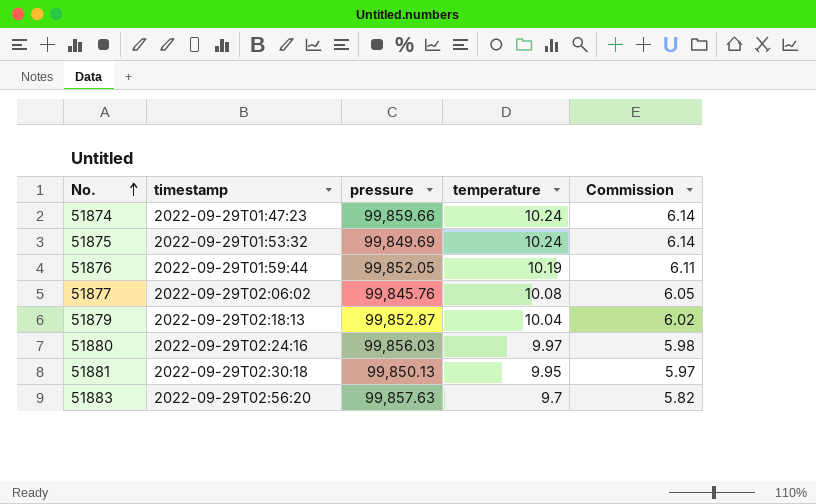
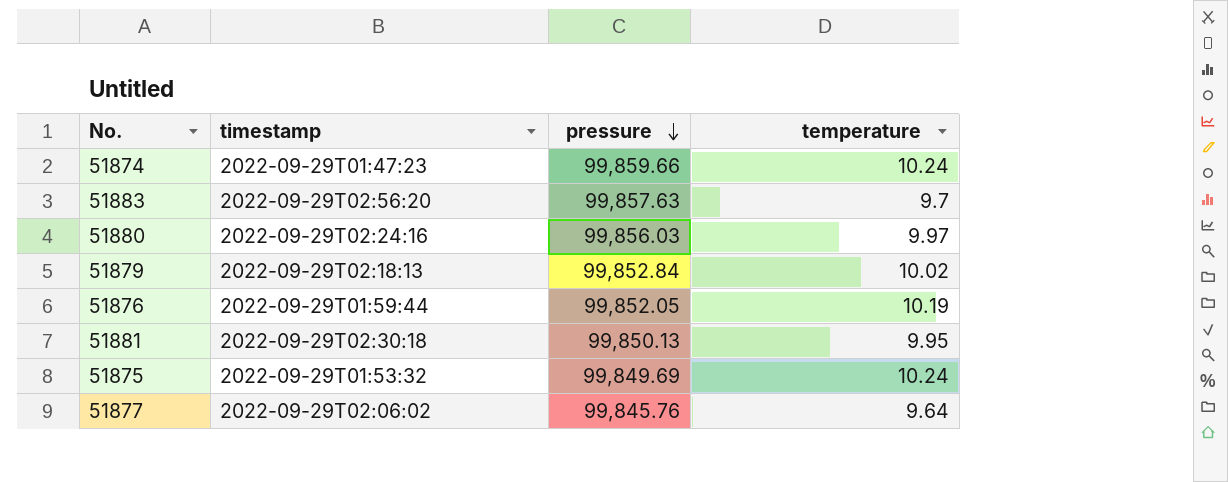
row order: No. ascending -> pressure descending
column Commission | formula: [temperature] * 0.6 -> none
51879 | pressure: 99,852.87 -> 99,852.84
51879 | temperature: 10.04 -> 10.02
51877 | temperature: 10.08 -> 9.64

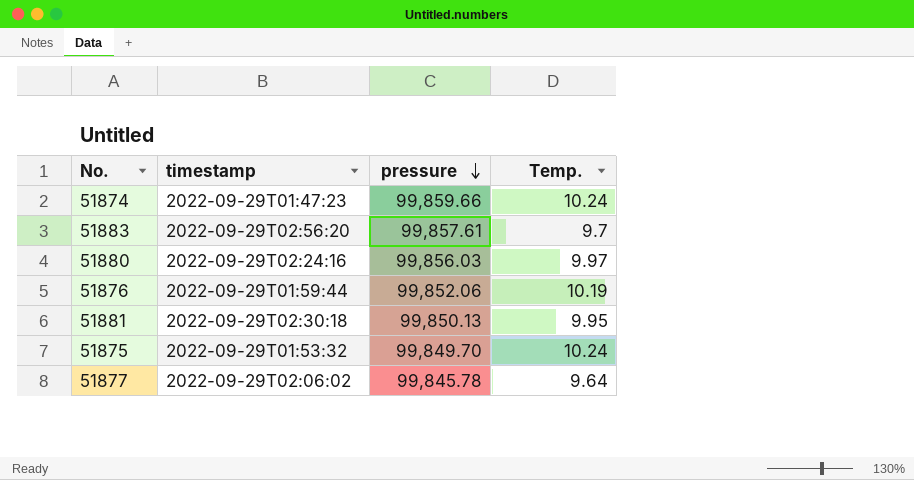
column name: temperature -> Temp.
row 51879: 2022-09-29T02:18:13 | 99,852.84 | 10.02 -> none
51883 | pressure: 99,857.63 -> 99,857.61
51876 | pressure: 99,852.05 -> 99,852.06
51875 | pressure: 99,849.69 -> 99,849.70
51877 | pressure: 99,845.76 -> 99,845.78

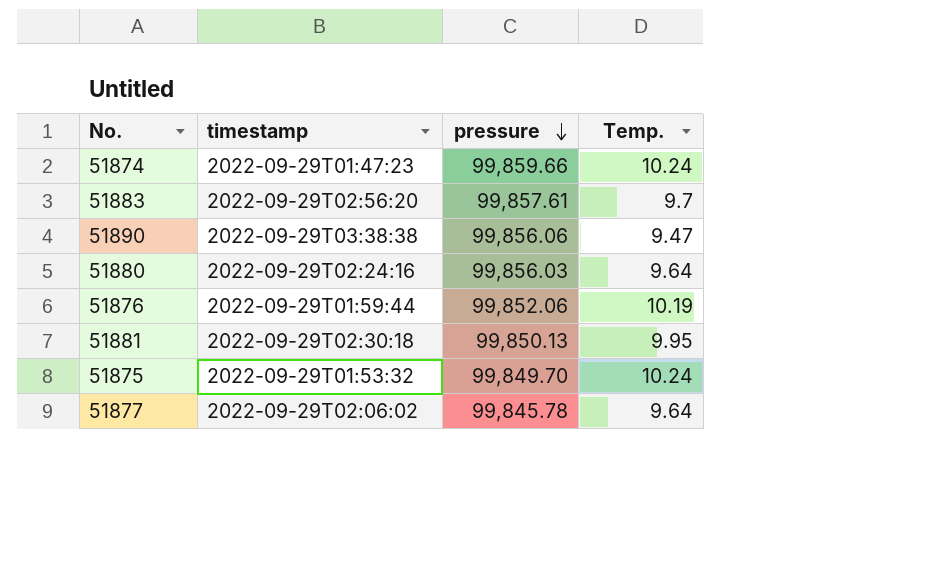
row 51890: none -> 2022-09-29T03:38:38 | 99,856.06 | 9.47
51880 | Temp.: 9.97 -> 9.64

